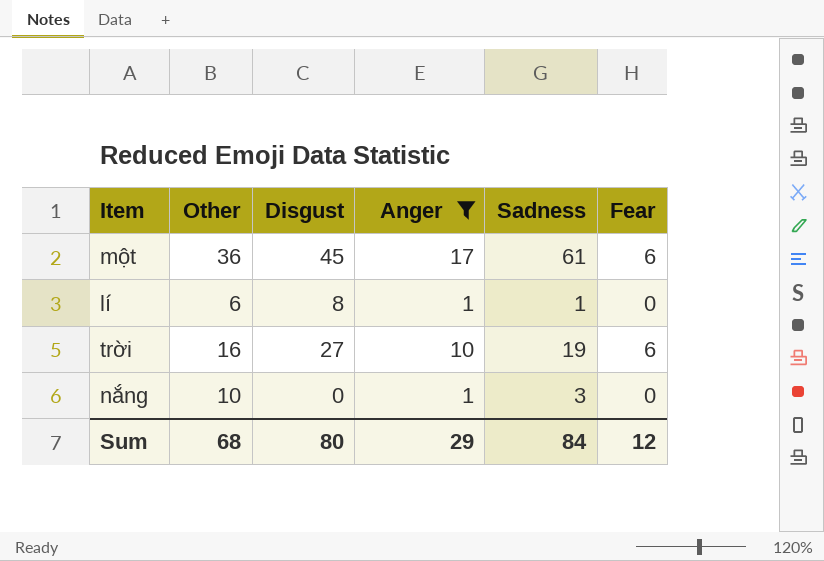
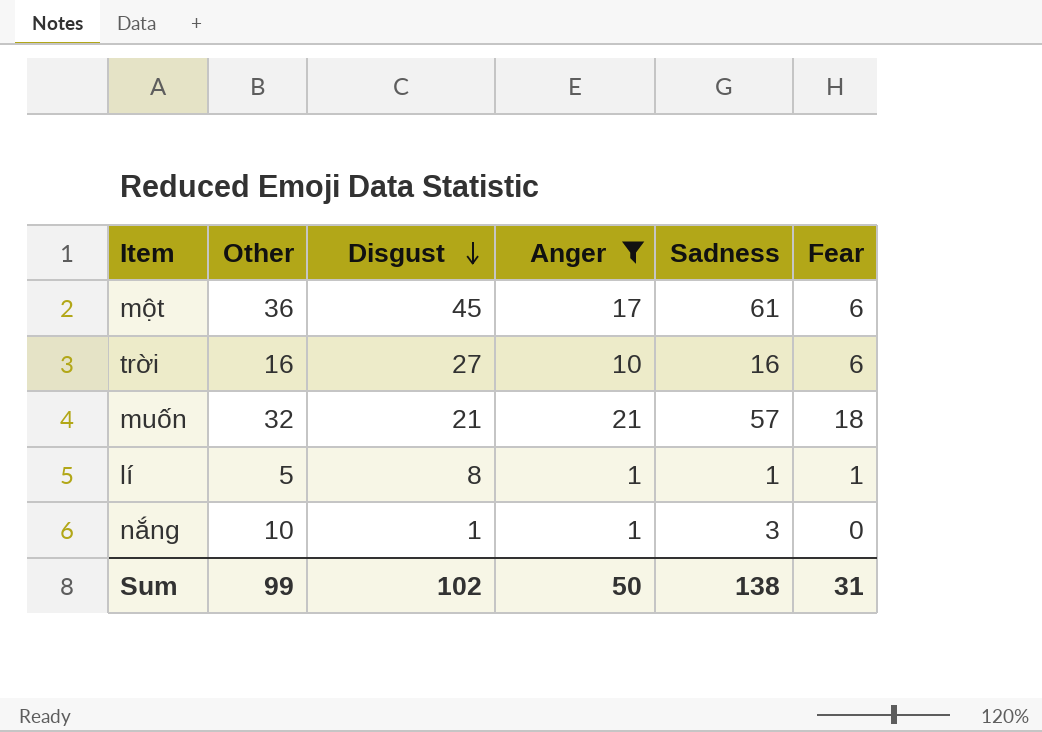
row order: none -> Disgust descending
trời | Sadness: 19 -> 16
row muốn: none -> 32 | 21 | 21 | 57 | 18
lí | Other: 6 -> 5
lí | Fear: 0 -> 1
nắng | Disgust: 0 -> 1
Sum | Other: 68 -> 99
Sum | Disgust: 80 -> 102
Sum | Anger: 29 -> 50
Sum | Sadness: 84 -> 138
Sum | Fear: 12 -> 31

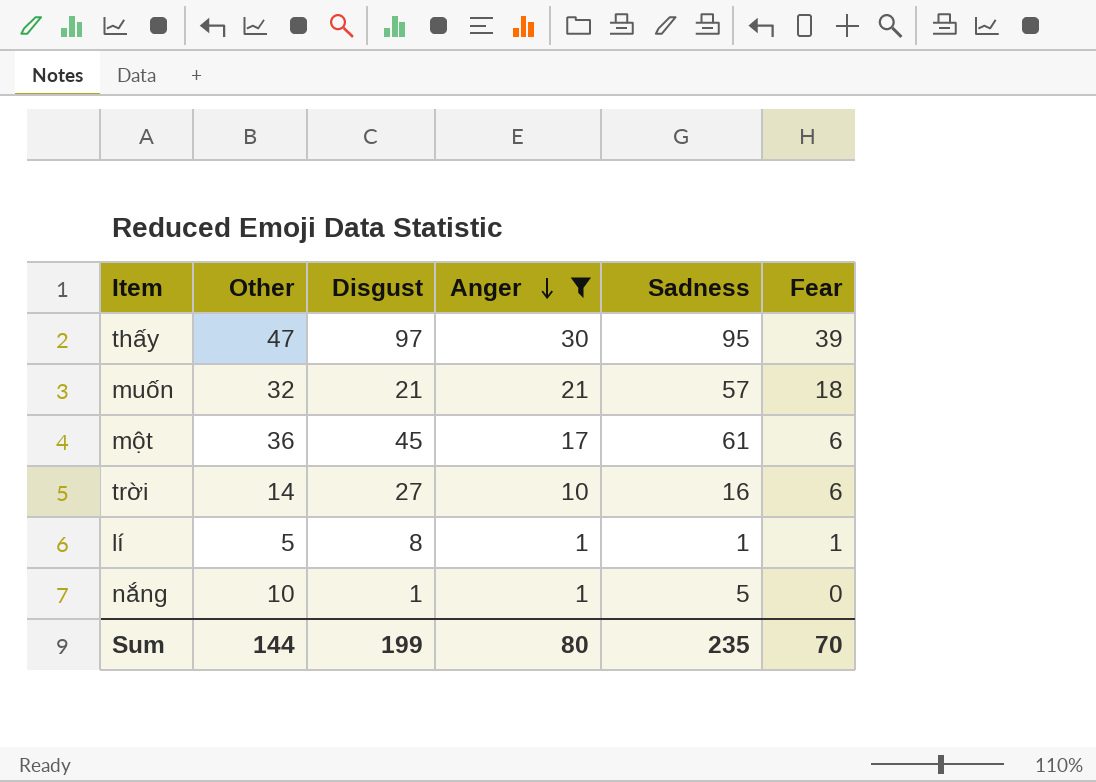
row order: Disgust descending -> Anger descending
row thấy: none -> 47 | 97 | 30 | 95 | 39
trời | Other: 16 -> 14
nắng | Sadness: 3 -> 5
Sum | Other: 99 -> 144
Sum | Disgust: 102 -> 199
Sum | Anger: 50 -> 80
Sum | Sadness: 138 -> 235
Sum | Fear: 31 -> 70

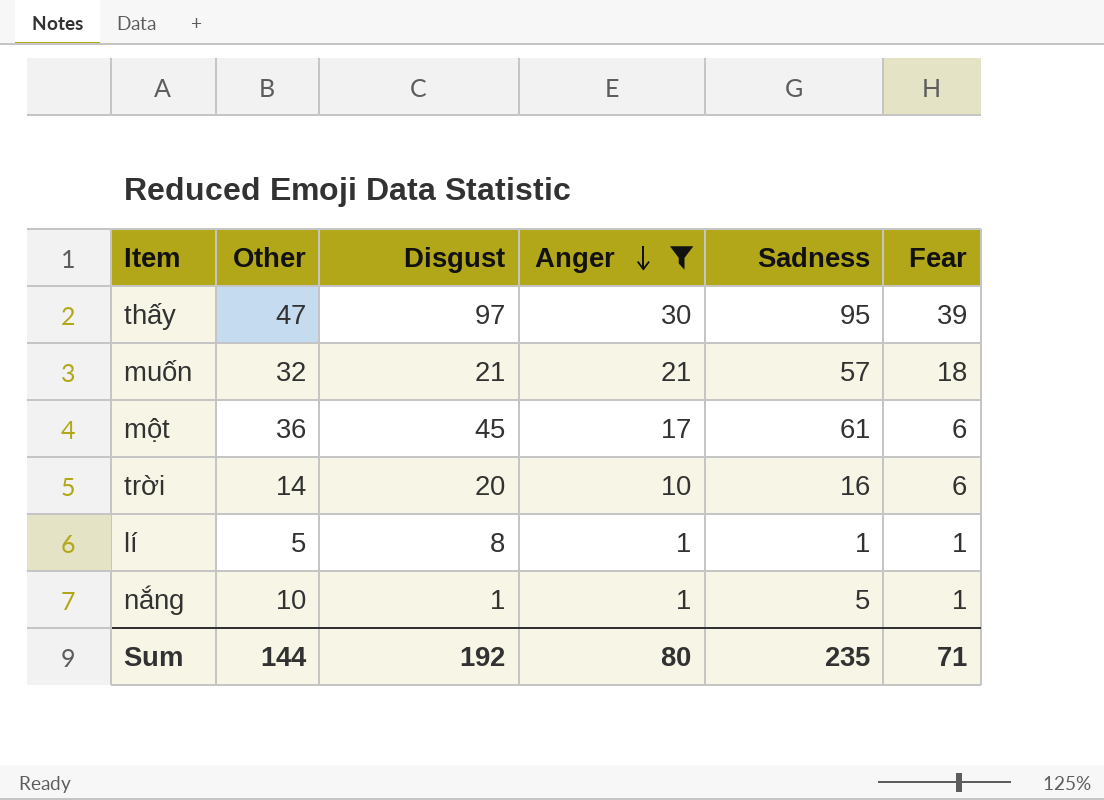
trời | Disgust: 27 -> 20
nắng | Fear: 0 -> 1
Sum | Disgust: 199 -> 192
Sum | Fear: 70 -> 71

